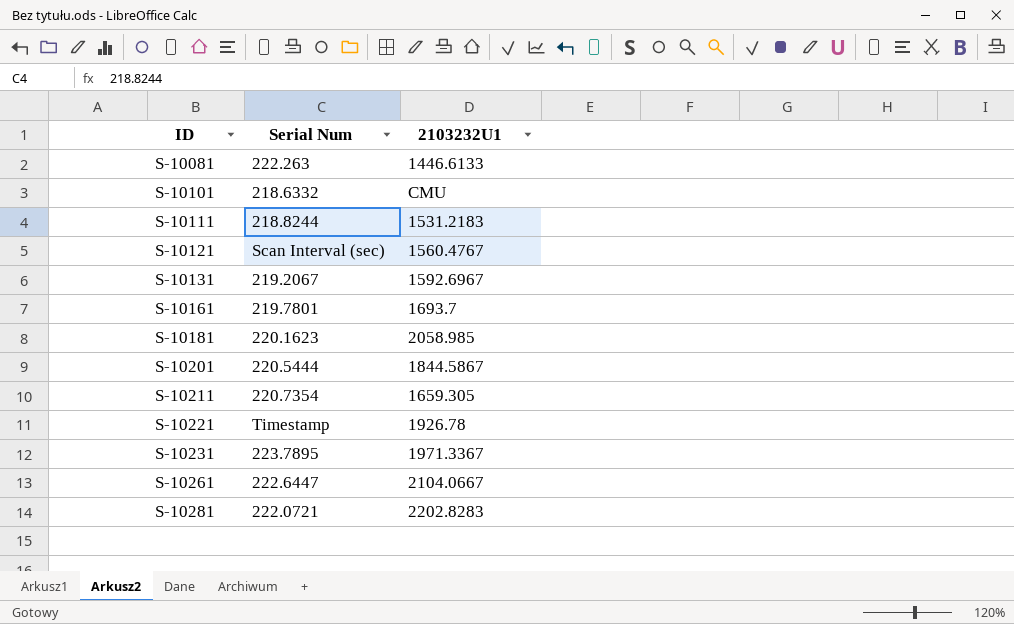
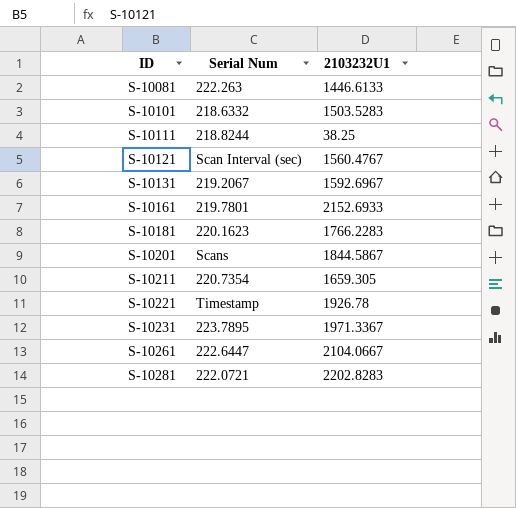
S-10101 | 2103232U1: CMU -> 1503.5283
S-10111 | 2103232U1: 1531.2183 -> 38.25
S-10161 | 2103232U1: 1693.7 -> 2152.6933
S-10181 | 2103232U1: 2058.985 -> 1766.2283
S-10201 | Serial Num: 220.5444 -> Scans

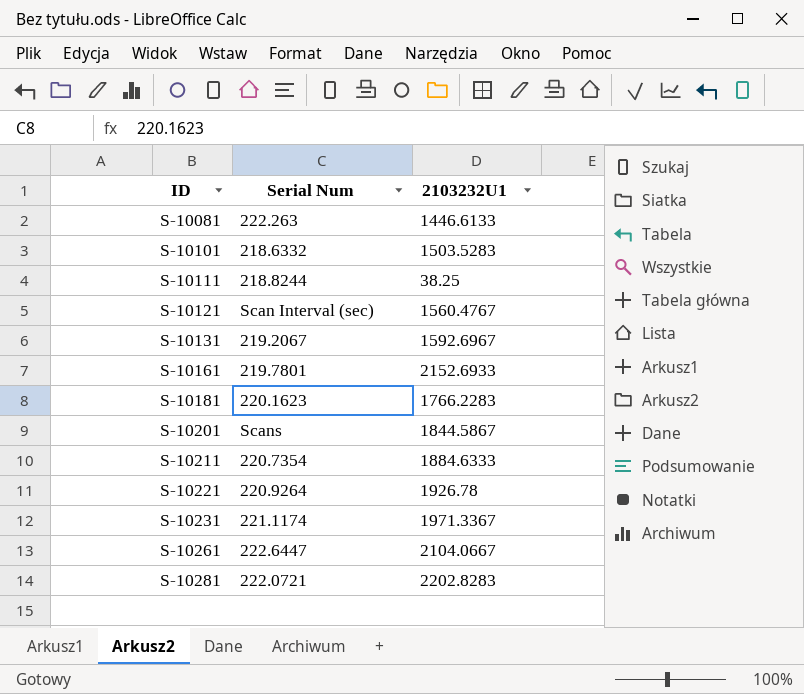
S-10211 | 2103232U1: 1659.305 -> 1884.6333
S-10221 | Serial Num: Timestamp -> 220.9264
S-10231 | Serial Num: 223.7895 -> 221.1174

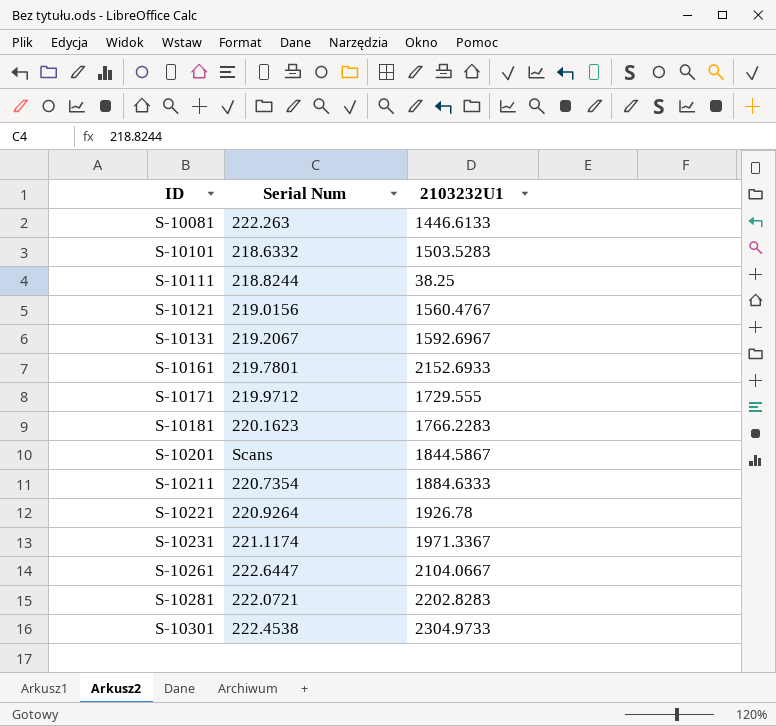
S-10121 | Serial Num: Scan Interval (sec) -> 219.0156
row S-10171: none -> 219.9712 | 1729.555
row S-10301: none -> 222.4538 | 2304.9733

